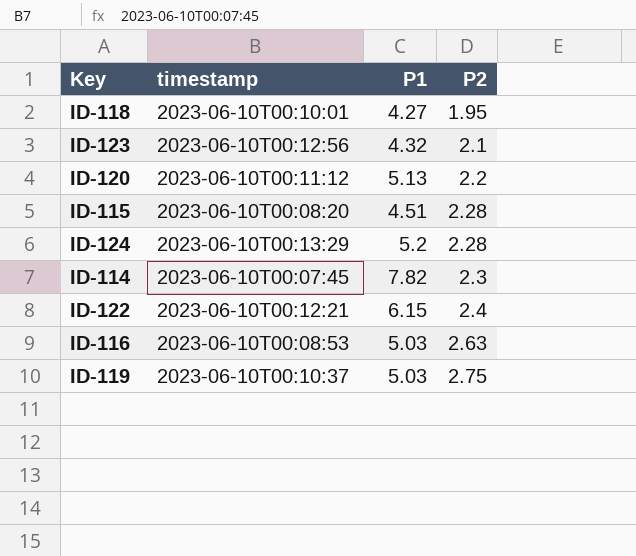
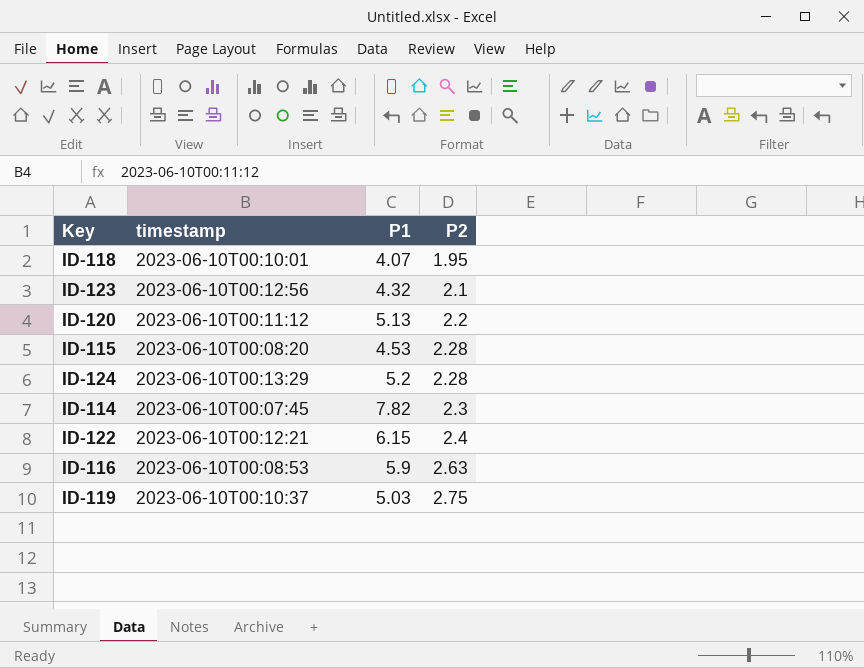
ID-118 | P1: 4.27 -> 4.07
ID-115 | P1: 4.51 -> 4.53
ID-116 | P1: 5.03 -> 5.9

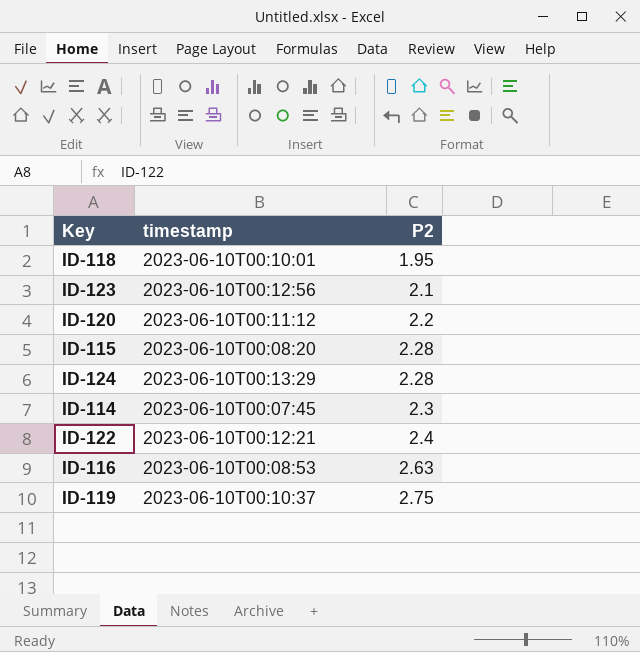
column P1 | position: 3 -> none

